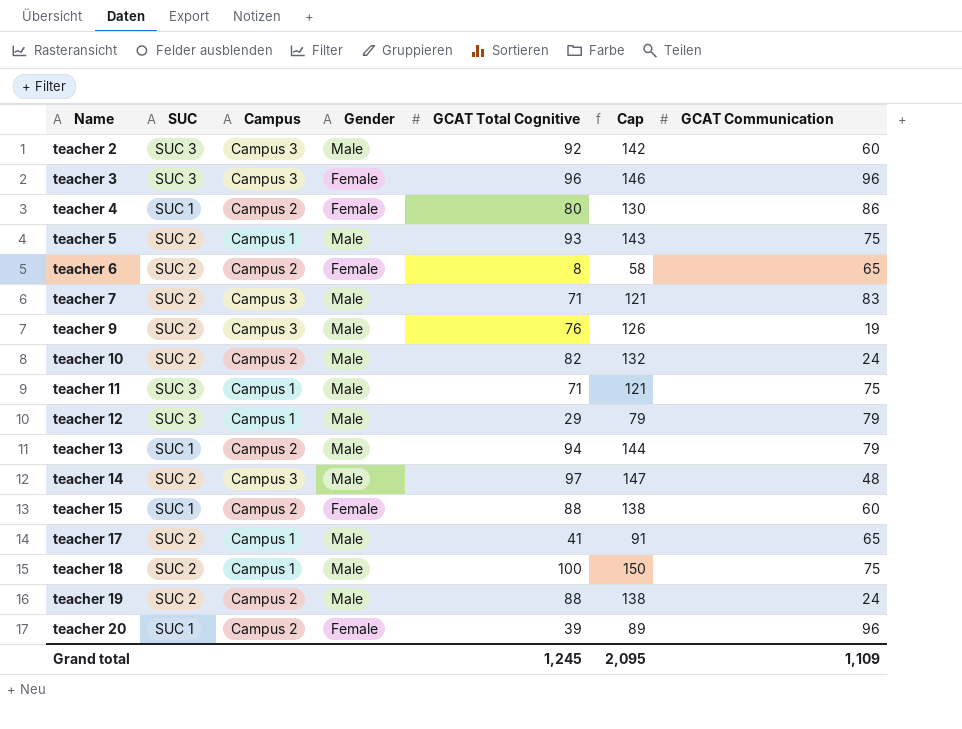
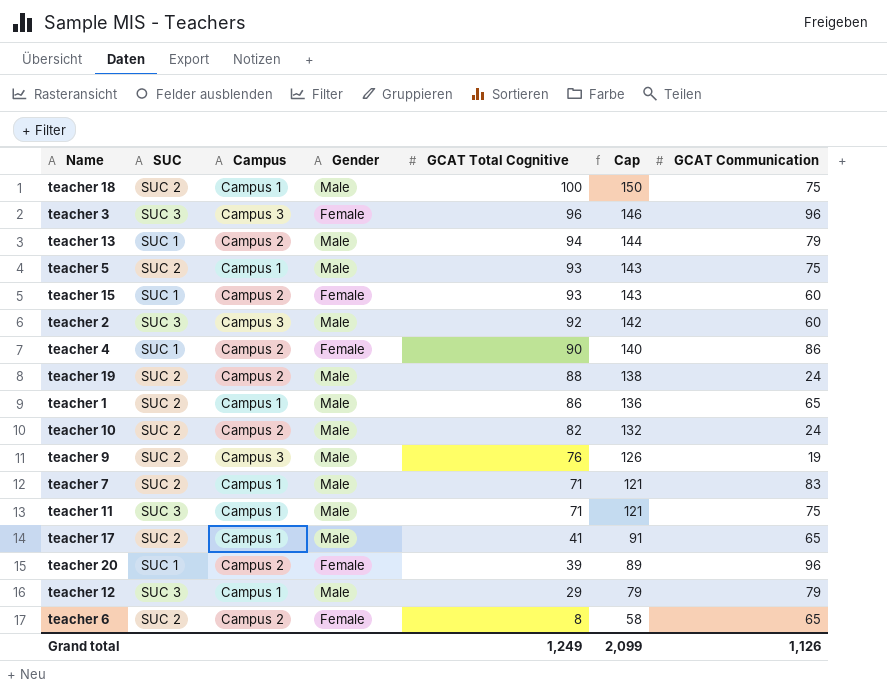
row order: Name ascending -> GCAT Total Cognitive descending
row teacher 14: SUC 2 | Campus 3 | Male | 97 | 147 | 48 -> none
teacher 15 | GCAT Total Cognitive: 88 -> 93
teacher 15 | Cap: 138 -> 143
teacher 4 | GCAT Total Cognitive: 80 -> 90
teacher 4 | Cap: 130 -> 140
row teacher 1: none -> SUC 2 | Campus 1 | Male | 86 | 136 | 65
teacher 7 | Campus: Campus 3 -> Campus 1
Grand total | GCAT Total Cognitive: 1,245 -> 1,249
Grand total | Cap: 2,095 -> 2,099
Grand total | GCAT Communication: 1,109 -> 1,126

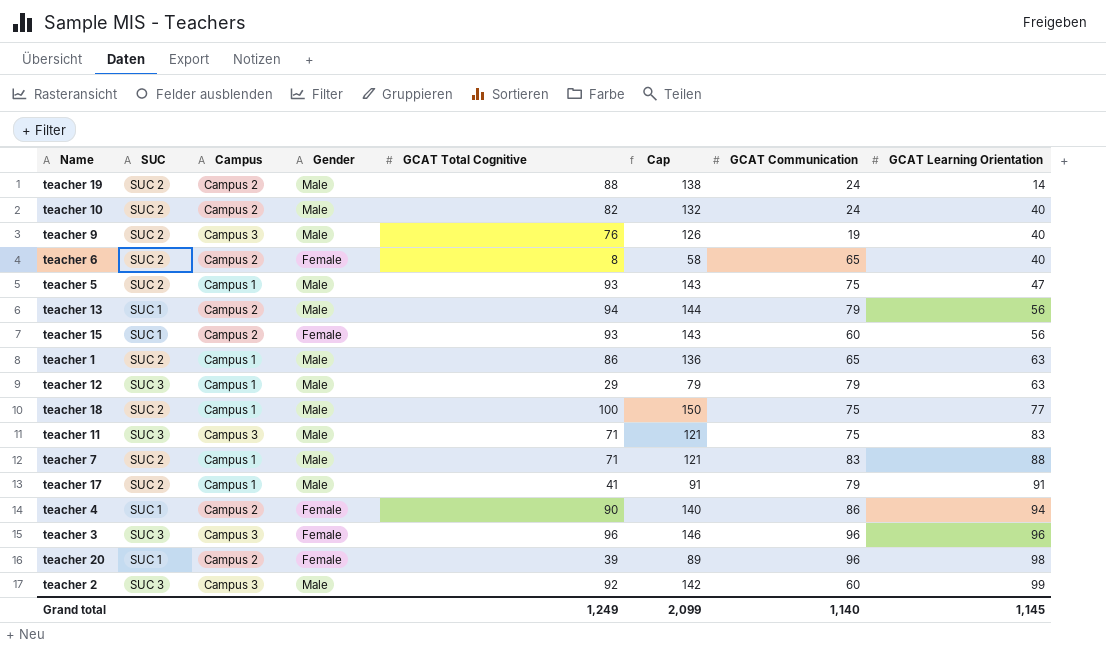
row order: GCAT Total Cognitive descending -> GCAT Learning Orientation ascending
column GCAT Learning Orientation | position: none -> 8
teacher 11 | Campus: Campus 1 -> Campus 3
teacher 17 | GCAT Communication: 65 -> 79
Grand total | GCAT Communication: 1,126 -> 1,140

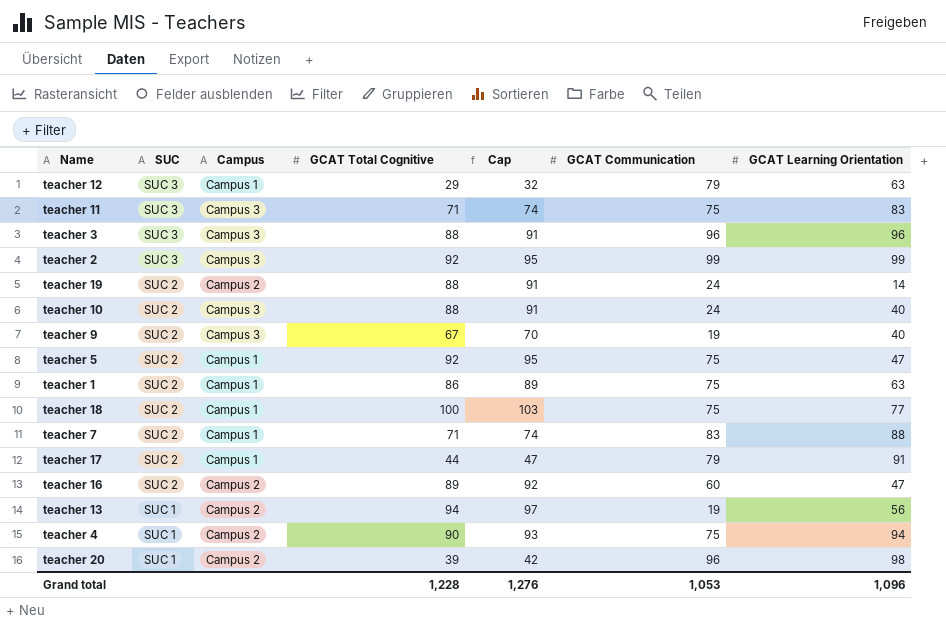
row order: GCAT Learning Orientation ascending -> SUC descending
column Gender | position: 4 -> none
column Cap | formula: [GCAT Total Cognitive] + 50 -> [GCAT Total Cognitive] + 3
row teacher 6: SUC 2 | Campus 2 | Female | 8 | 58 | 65 | 40 -> none
row teacher 15: SUC 1 | Campus 2 | Female | 93 | 143 | 60 | 56 -> none
teacher 3 | GCAT Total Cognitive: 96 -> 88
teacher 2 | GCAT Communication: 60 -> 99
teacher 10 | Campus: Campus 2 -> Campus 3
teacher 10 | GCAT Total Cognitive: 82 -> 88
teacher 9 | GCAT Total Cognitive: 76 -> 67
teacher 5 | GCAT Total Cognitive: 93 -> 92
teacher 1 | GCAT Communication: 65 -> 75
teacher 17 | GCAT Total Cognitive: 41 -> 44
row teacher 16: none -> SUC 2 | Campus 2 | 89 | 92 | 60 | 47
teacher 13 | GCAT Communication: 79 -> 19
teacher 4 | GCAT Communication: 86 -> 75
Grand total | GCAT Total Cognitive: 1,249 -> 1,228
Grand total | Cap: 2,099 -> 1,276
Grand total | GCAT Communication: 1,140 -> 1,053
Grand total | GCAT Learning Orientation: 1,145 -> 1,096

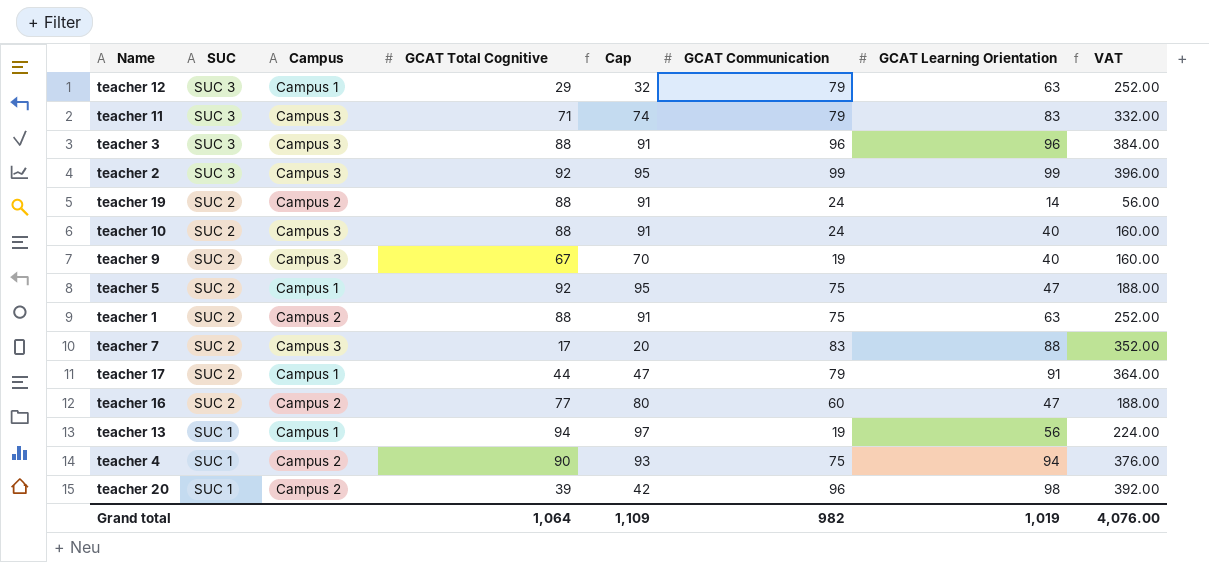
column VAT | formula: none -> [GCAT Learning Orientation] * 4
row teacher 18: SUC 2 | Campus 1 | 100 | 103 | 75 | 77 -> none
teacher 11 | GCAT Communication: 75 -> 79
teacher 1 | Campus: Campus 1 -> Campus 2
teacher 1 | GCAT Total Cognitive: 86 -> 88
teacher 1 | Cap: 89 -> 91
teacher 7 | Campus: Campus 1 -> Campus 3
teacher 7 | GCAT Total Cognitive: 71 -> 17
teacher 7 | Cap: 74 -> 20
teacher 16 | GCAT Total Cognitive: 89 -> 77
teacher 16 | Cap: 92 -> 80
teacher 13 | Campus: Campus 2 -> Campus 1
Grand total | GCAT Total Cognitive: 1,228 -> 1,064
Grand total | Cap: 1,276 -> 1,109
Grand total | GCAT Communication: 1,053 -> 982
Grand total | GCAT Learning Orientation: 1,096 -> 1,019

